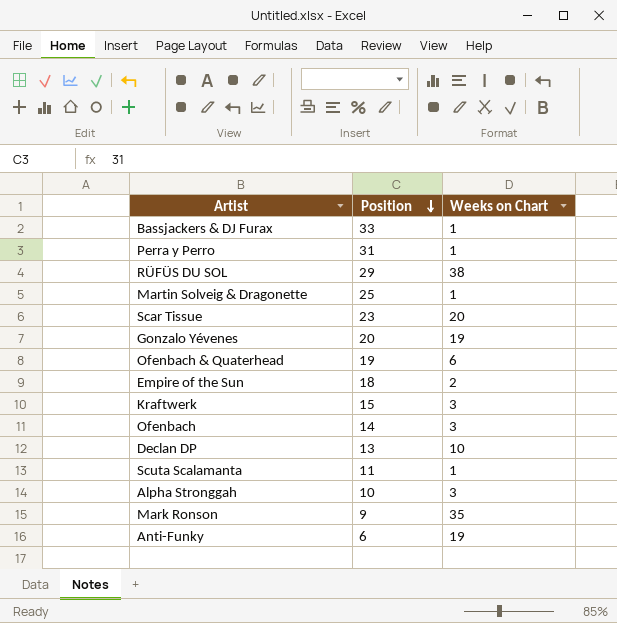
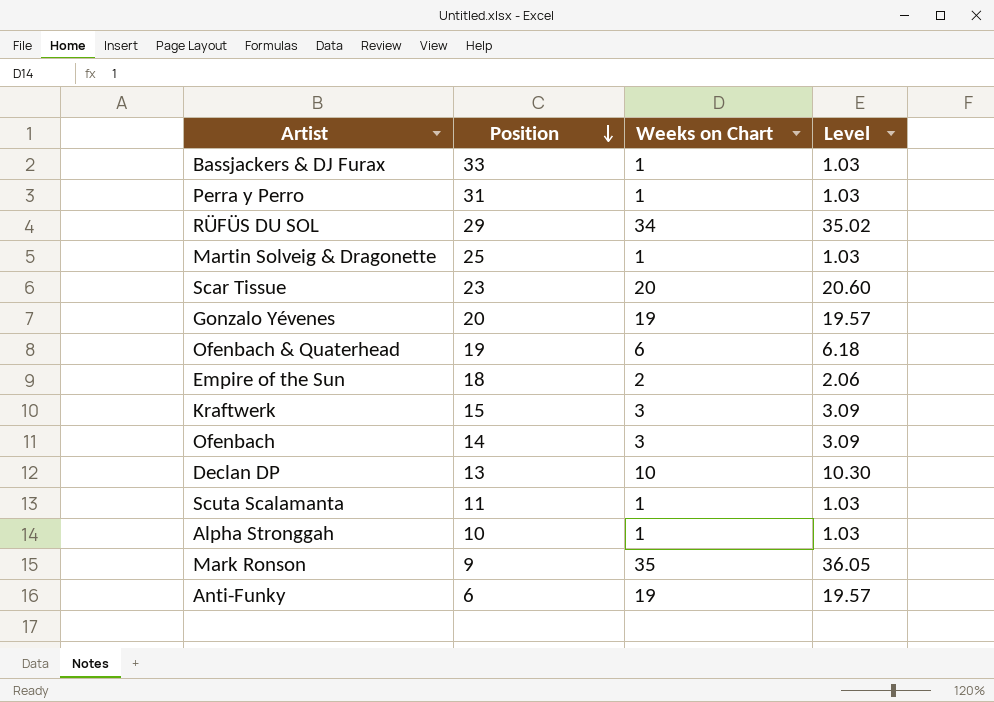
column Level | formula: none -> [Weeks on Chart] * 1.03
RÜFÜS DU SOL | Weeks on Chart: 38 -> 34
Alpha Stronggah | Weeks on Chart: 3 -> 1

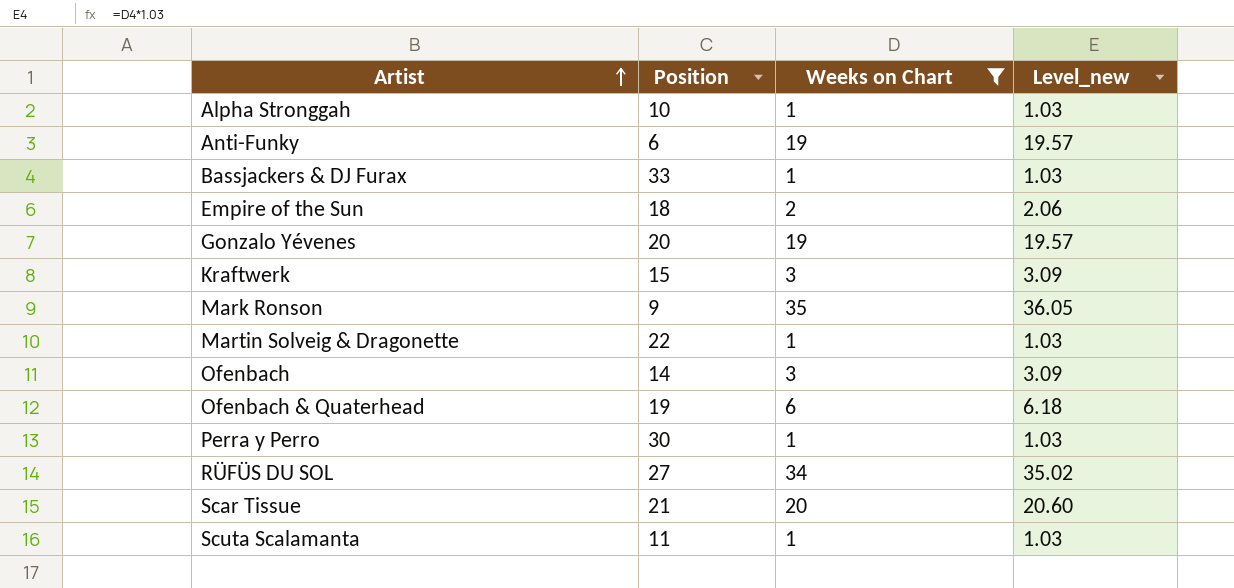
filter: none -> Weeks on Chart != 10
row order: Position descending -> Artist ascending
column name: Level -> Level_new
Martin Solveig & Dragonette | Position: 25 -> 22
Perra y Perro | Position: 31 -> 30
RÜFÜS DU SOL | Position: 29 -> 27
Scar Tissue | Position: 23 -> 21

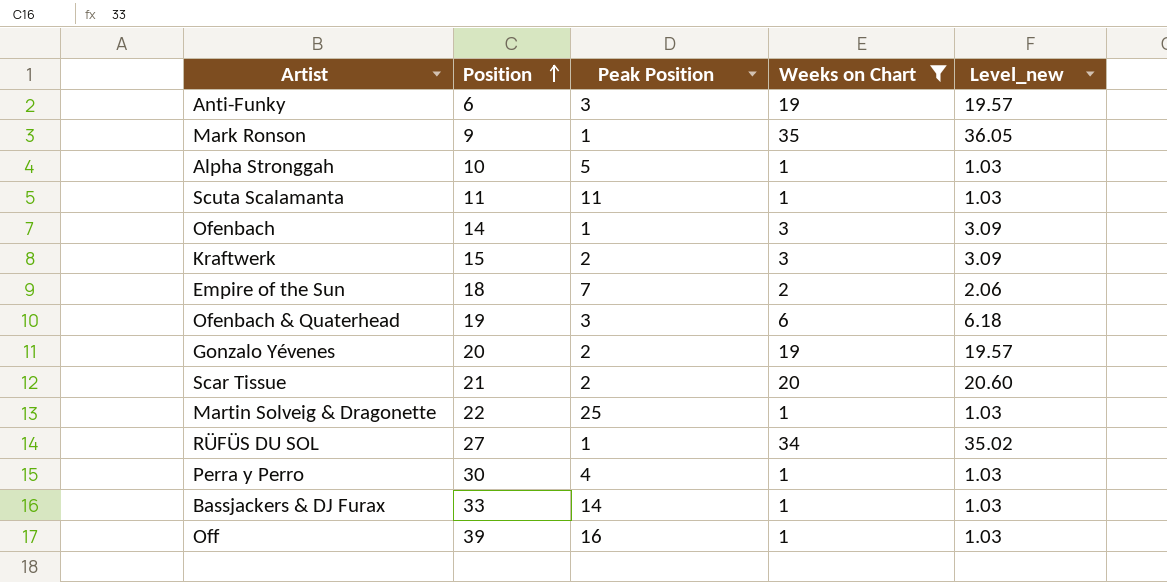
row order: Artist ascending -> Position ascending
column Peak Position | position: none -> 3
row Off: none -> 39 | 16 | 1 | 1.03

